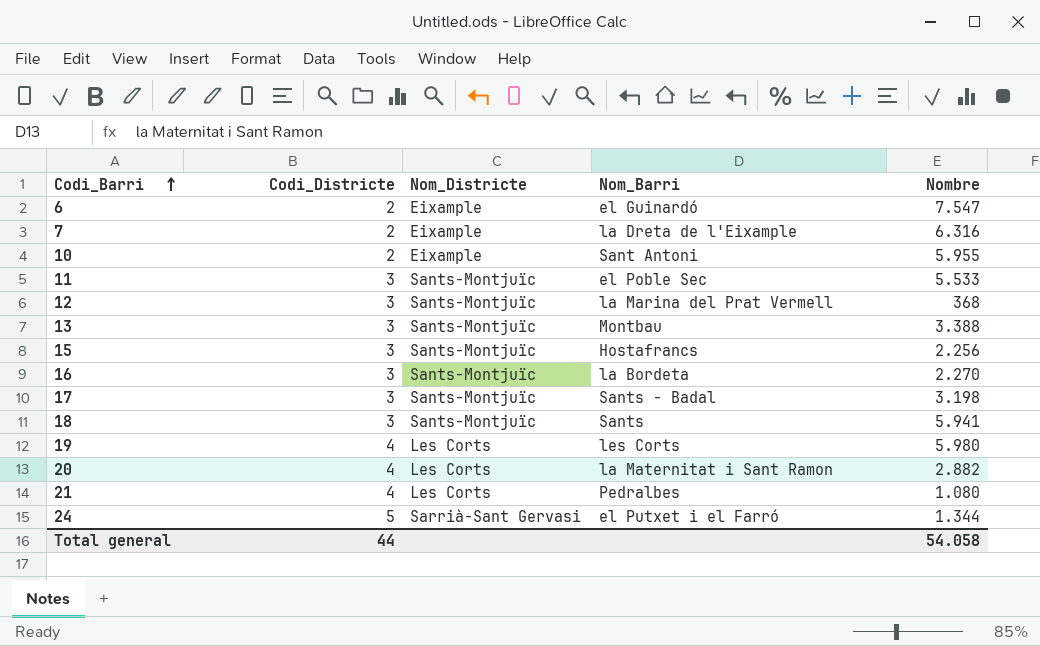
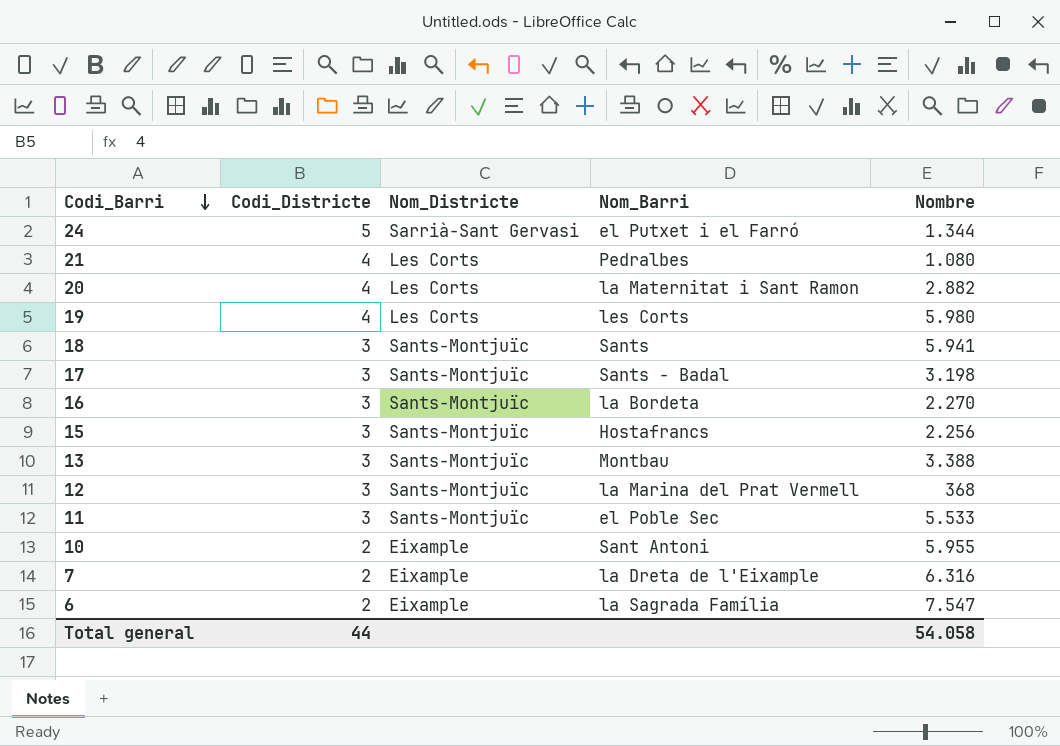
row order: Codi_Barri ascending -> Codi_Barri descending
6 | Nom_Barri: el Guinardó -> la Sagrada Família

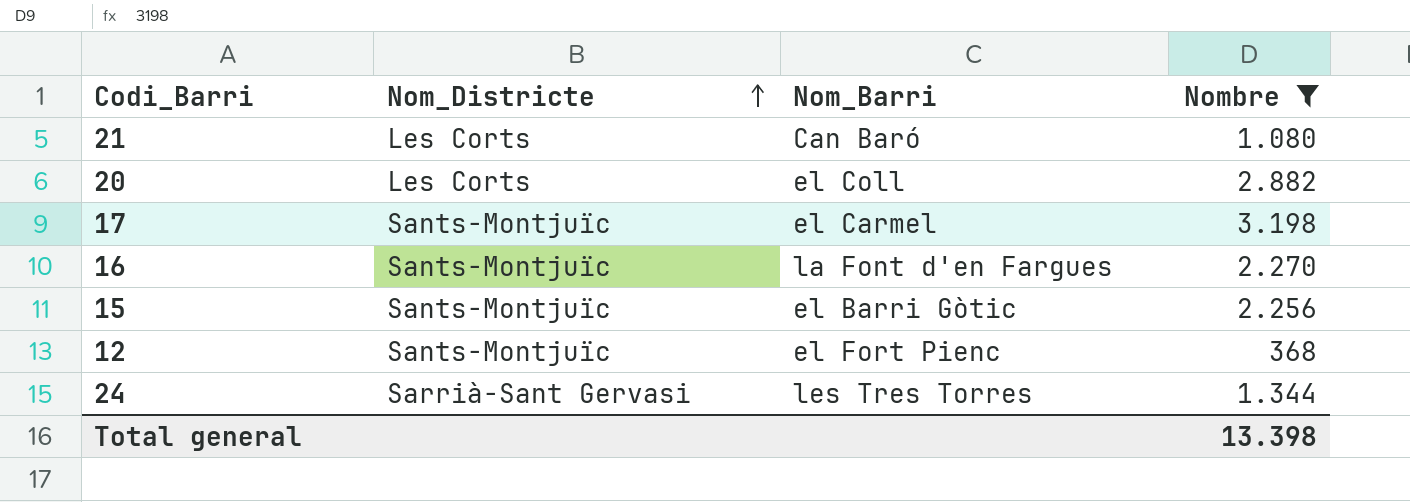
filter: none -> Nombre <= 3.198
row order: Codi_Barri descending -> Nom_Districte ascending
column Codi_Districte | position: 2 -> none
21 | Nom_Barri: Pedralbes -> Can Baró
20 | Nom_Barri: la Maternitat i Sant Ramon -> el Coll
17 | Nom_Barri: Sants - Badal -> el Carmel
16 | Nom_Barri: la Bordeta -> la Font d'en Fargues
15 | Nom_Barri: Hostafrancs -> el Barri Gòtic
12 | Nom_Barri: la Marina del Prat Vermell -> el Fort Pienc
24 | Nom_Barri: el Putxet i el Farró -> les Tres Torres
Total general | Nombre: 54.058 -> 13.398

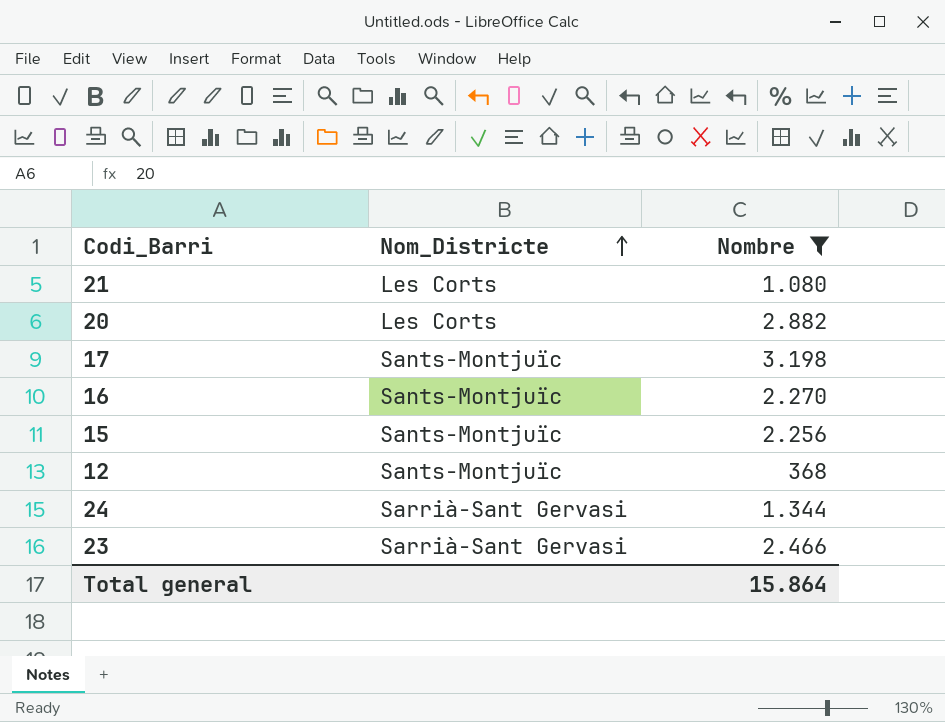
column Nom_Barri | position: 3 -> none
row 23: none -> Sarrià-Sant Gervasi | 2.466
Total general | Nombre: 13.398 -> 15.864

